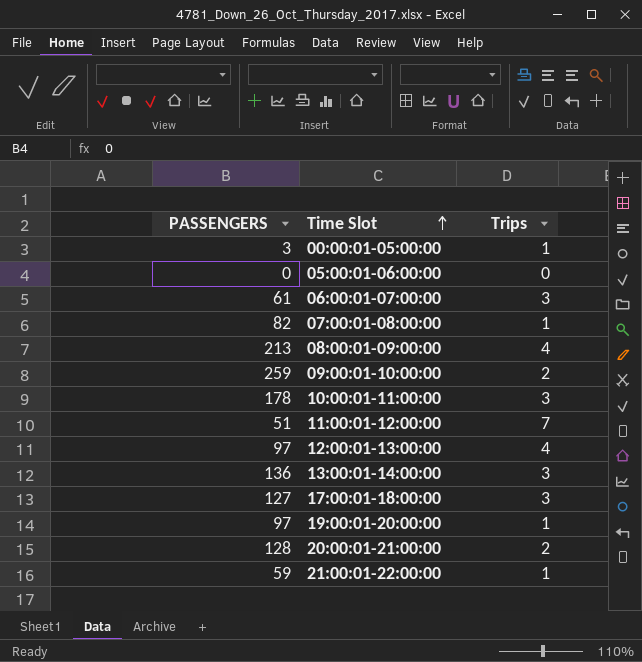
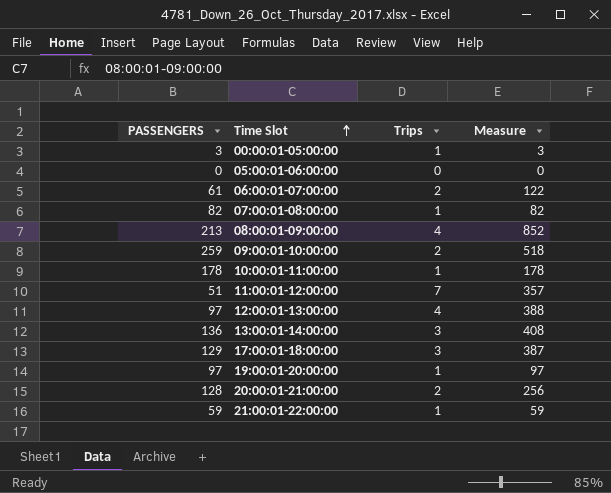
column Measure | formula: none -> [PASSENGERS] * [Trips]
06:00:01-07:00:00 | Trips: 3 -> 2
10:00:01-11:00:00 | Trips: 3 -> 1
17:00:01-18:00:00 | PASSENGERS: 127 -> 129

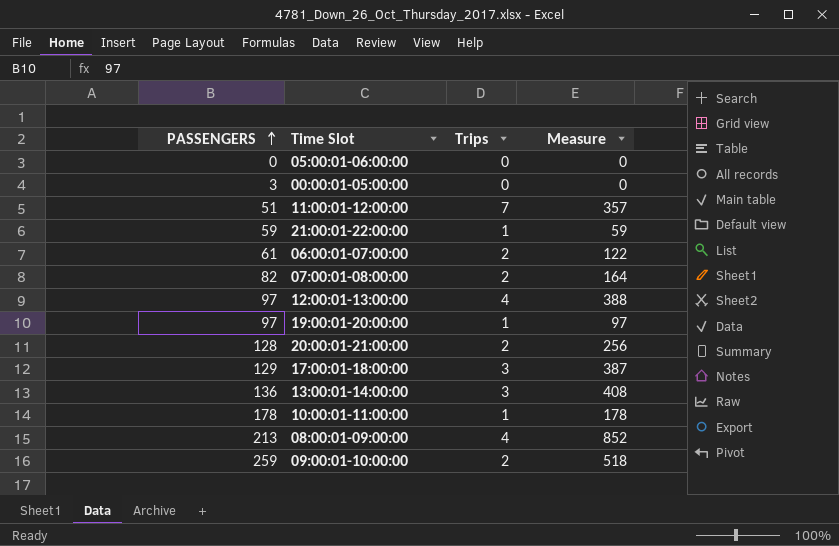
row order: Time Slot ascending -> PASSENGERS ascending
00:00:01-05:00:00 | Trips: 1 -> 0
00:00:01-05:00:00 | Measure: 3 -> 0
07:00:01-08:00:00 | Trips: 1 -> 2
07:00:01-08:00:00 | Measure: 82 -> 164

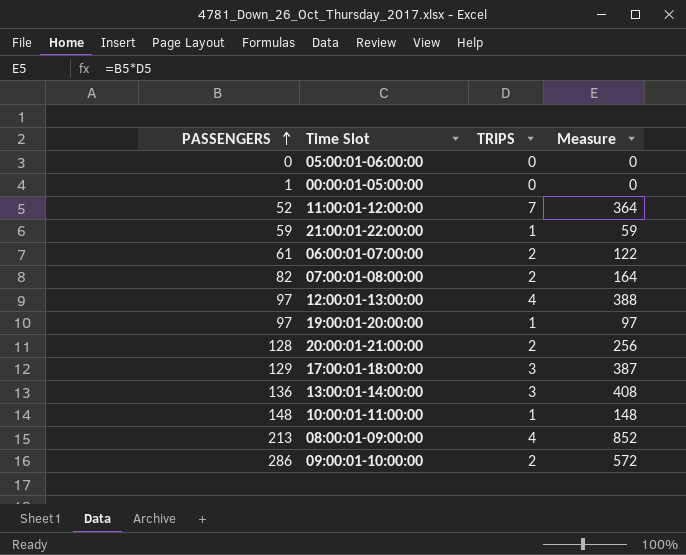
column name: Trips -> TRIPS
00:00:01-05:00:00 | PASSENGERS: 3 -> 1
11:00:01-12:00:00 | PASSENGERS: 51 -> 52
11:00:01-12:00:00 | Measure: 357 -> 364
10:00:01-11:00:00 | PASSENGERS: 178 -> 148
10:00:01-11:00:00 | Measure: 178 -> 148
09:00:01-10:00:00 | PASSENGERS: 259 -> 286
09:00:01-10:00:00 | Measure: 518 -> 572

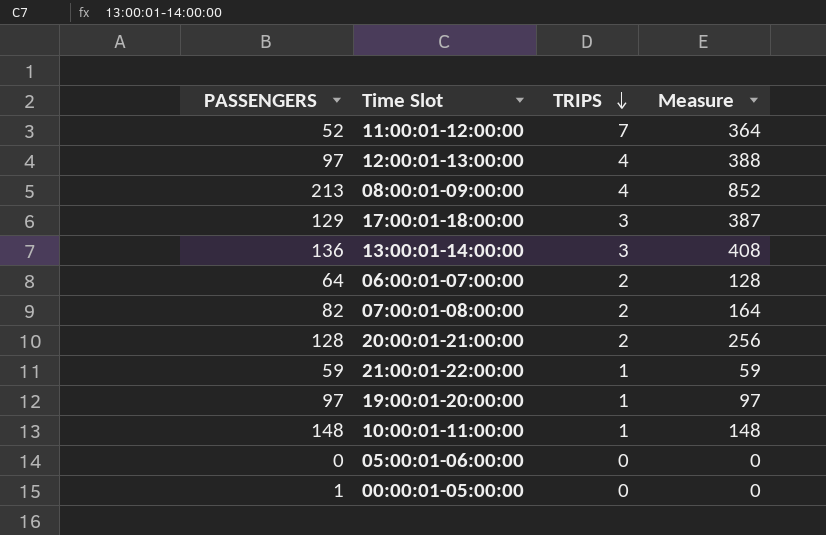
row order: PASSENGERS ascending -> TRIPS descending
row 09:00:01-10:00:00: 286 | 2 | 572 -> none
06:00:01-07:00:00 | PASSENGERS: 61 -> 64
06:00:01-07:00:00 | Measure: 122 -> 128

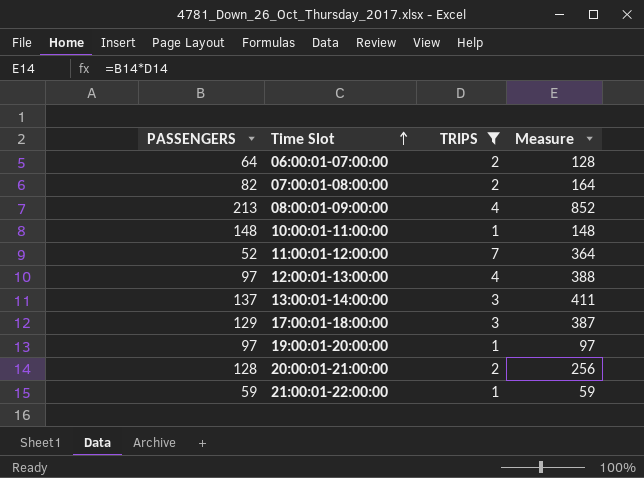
filter: none -> TRIPS != 0
row order: TRIPS descending -> Time Slot ascending
13:00:01-14:00:00 | PASSENGERS: 136 -> 137
13:00:01-14:00:00 | Measure: 408 -> 411

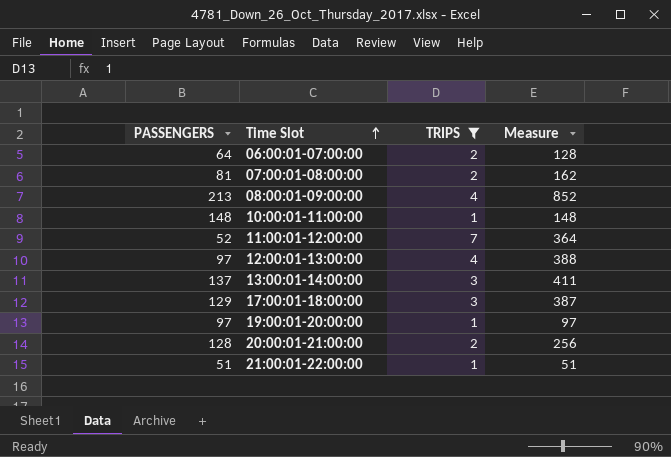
07:00:01-08:00:00 | PASSENGERS: 82 -> 81
07:00:01-08:00:00 | Measure: 164 -> 162
21:00:01-22:00:00 | PASSENGERS: 59 -> 51
21:00:01-22:00:00 | Measure: 59 -> 51

